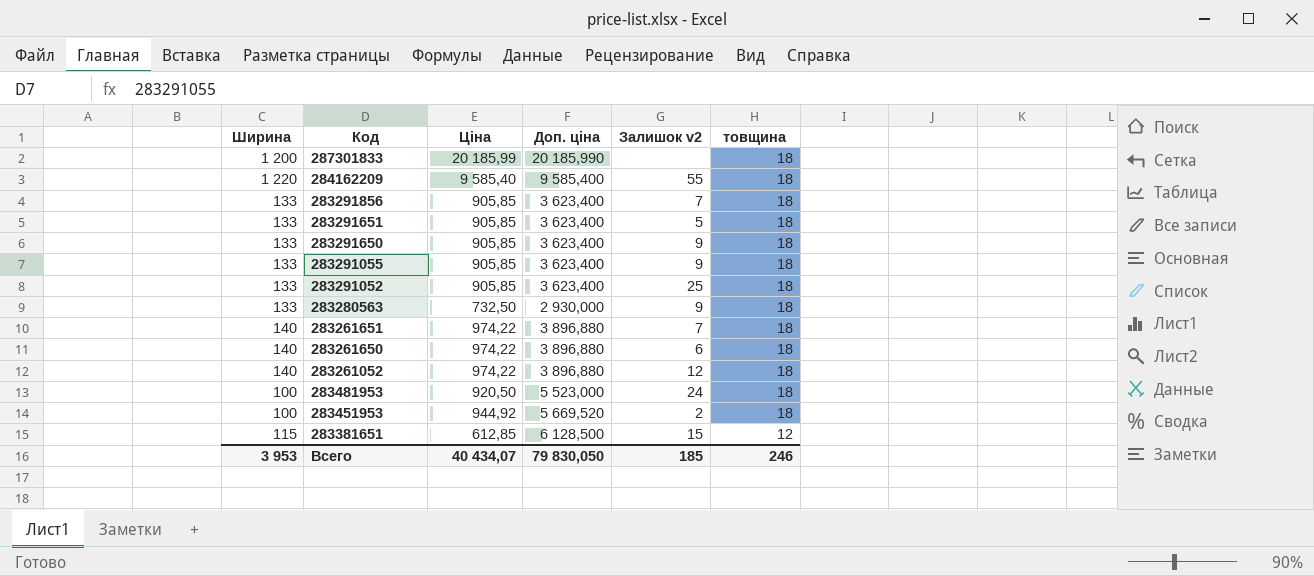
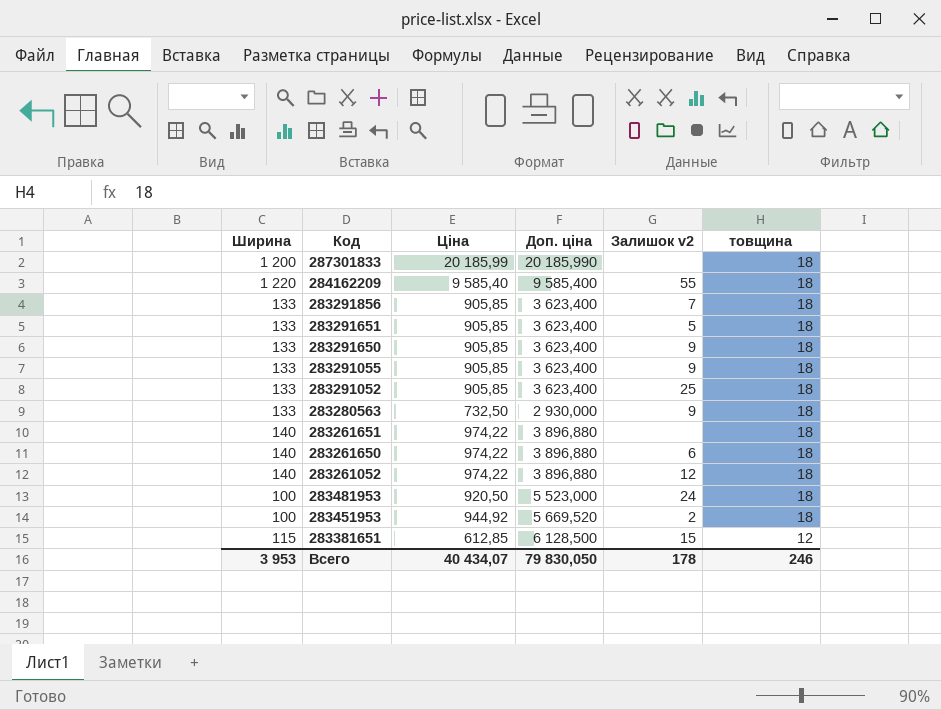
283261651 | Залишок v2: 7 -> none
Всего | Залишок v2: 185 -> 178

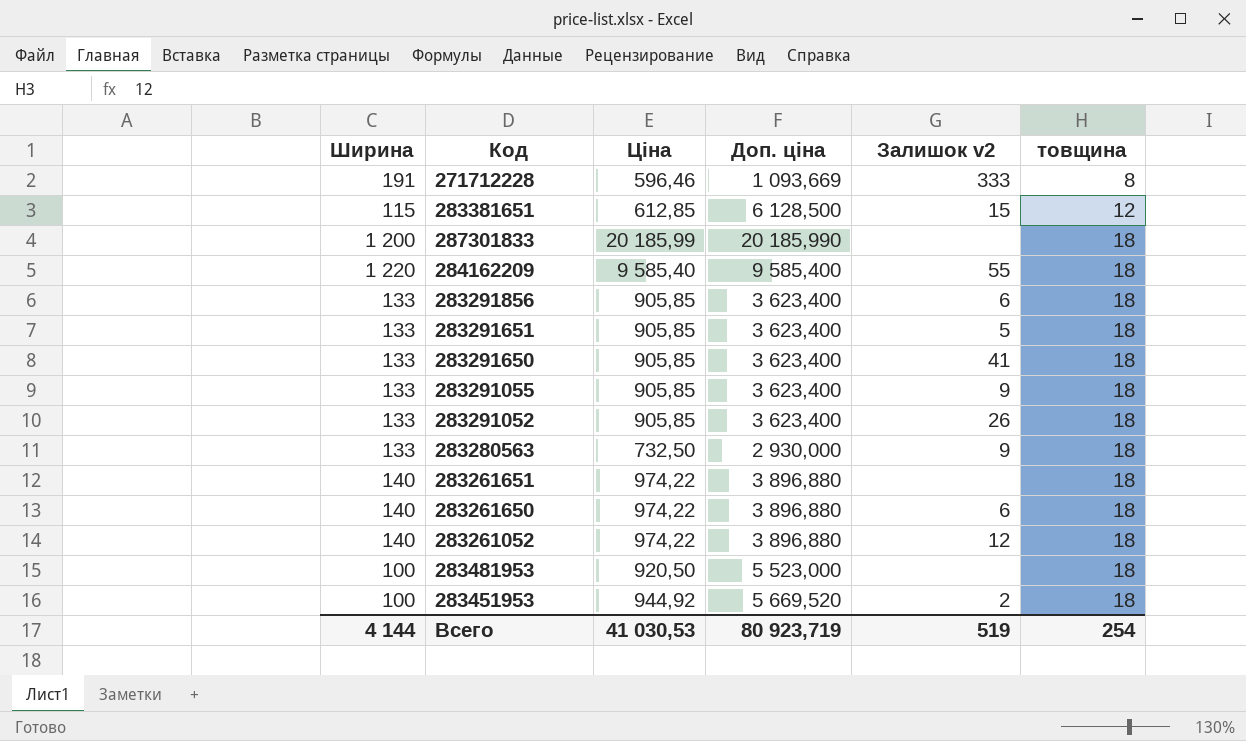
row order: товщина descending -> товщина ascending
row 271712228: none -> 191 | 596,46 | 1 093,669 | 333 | 8
283291856 | Залишок v2: 7 -> 6
283291650 | Залишок v2: 9 -> 41
283291052 | Залишок v2: 25 -> 26
283481953 | Залишок v2: 24 -> none
Всего | Ширина: 3 953 -> 4 144
Всего | Ціна: 40 434,07 -> 41 030,53
Всего | Доп. ціна: 79 830,050 -> 80 923,719
Всего | Залишок v2: 178 -> 519
Всего | товщина: 246 -> 254

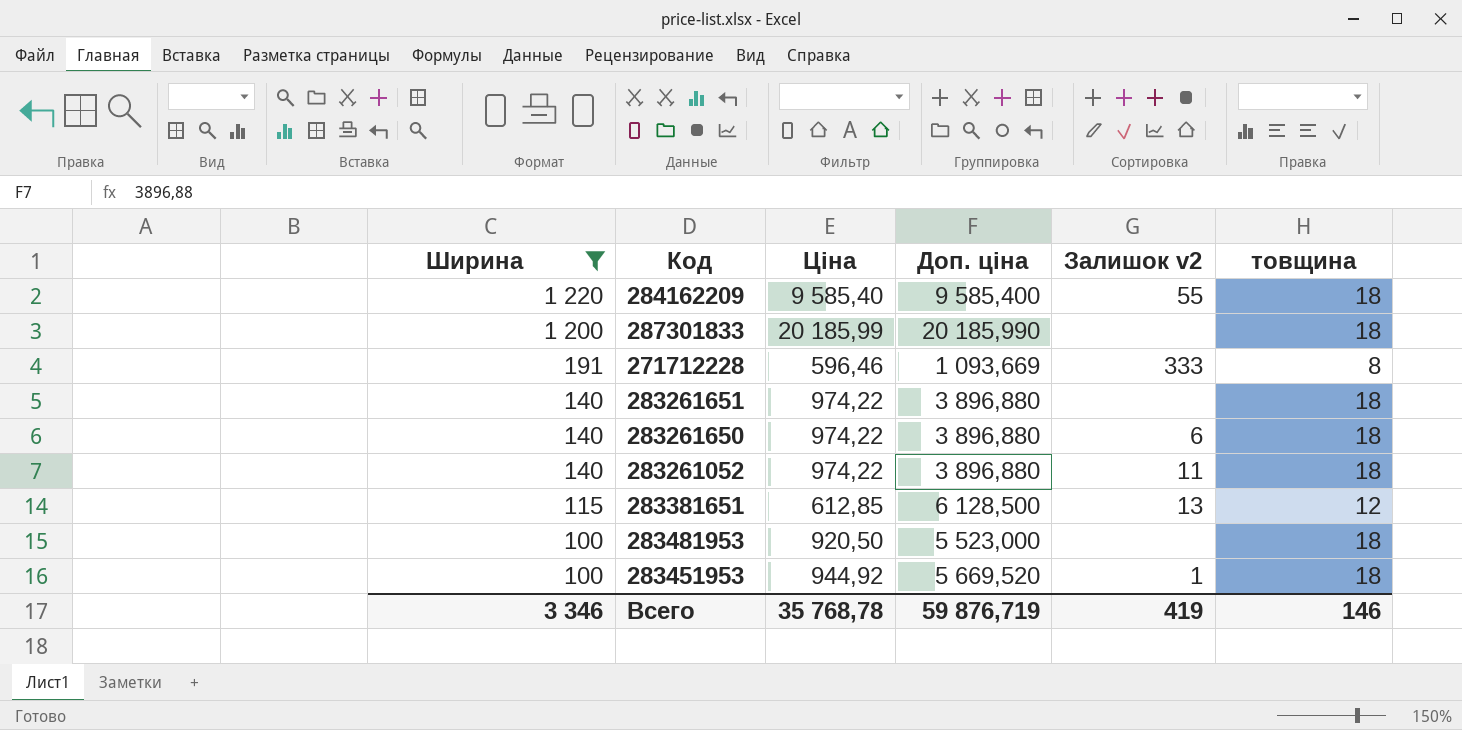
filter: none -> Ширина != 133
row order: товщина ascending -> Ширина descending
283261052 | Залишок v2: 12 -> 11
283381651 | Залишок v2: 15 -> 13
283451953 | Залишок v2: 2 -> 1
Всего | Ширина: 4 144 -> 3 346
Всего | Ціна: 41 030,53 -> 35 768,78
Всего | Доп. ціна: 80 923,719 -> 59 876,719
Всего | Залишок v2: 519 -> 419
Всего | товщина: 254 -> 146

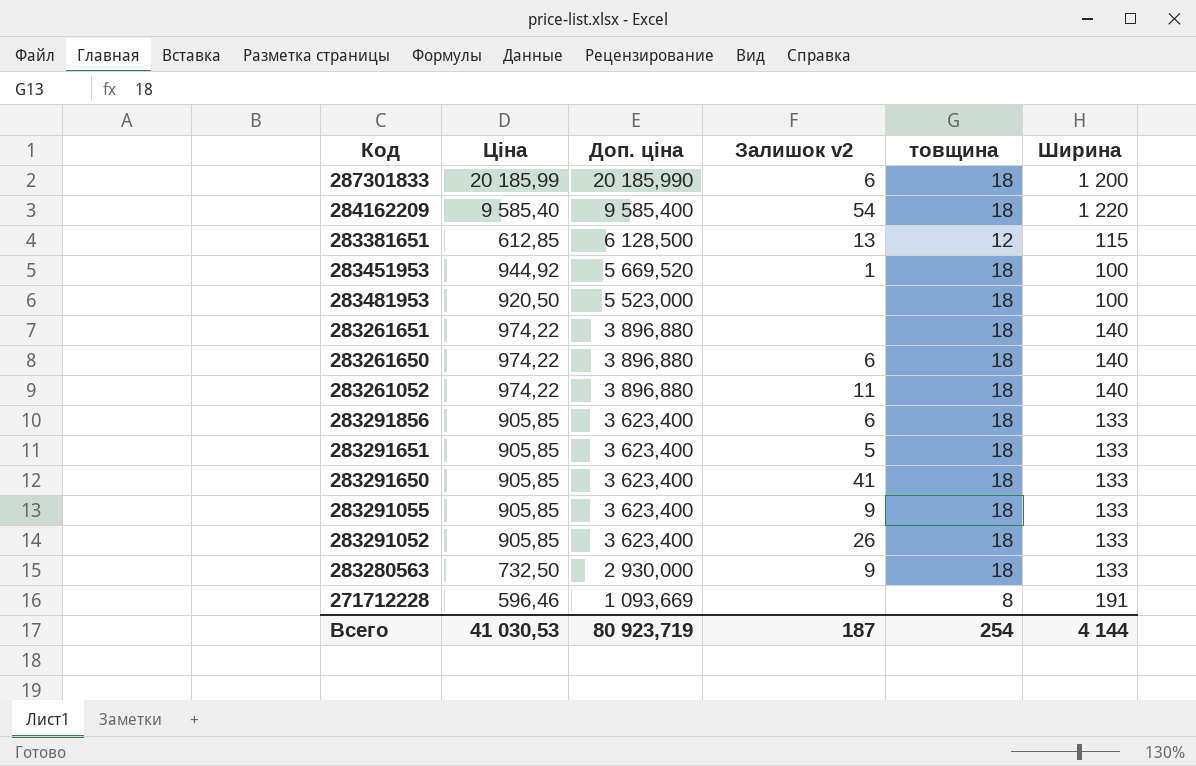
filter: Ширина != 133 -> none
row order: Ширина descending -> Доп. ціна descending
column Ширина | position: 1 -> 6
287301833 | Залишок v2: none -> 6
284162209 | Залишок v2: 55 -> 54
271712228 | Залишок v2: 333 -> none
Всего | Ціна: 35 768,78 -> 41 030,53
Всего | Доп. ціна: 59 876,719 -> 80 923,719
Всего | Залишок v2: 419 -> 187
Всего | товщина: 146 -> 254
Всего | Ширина: 3 346 -> 4 144

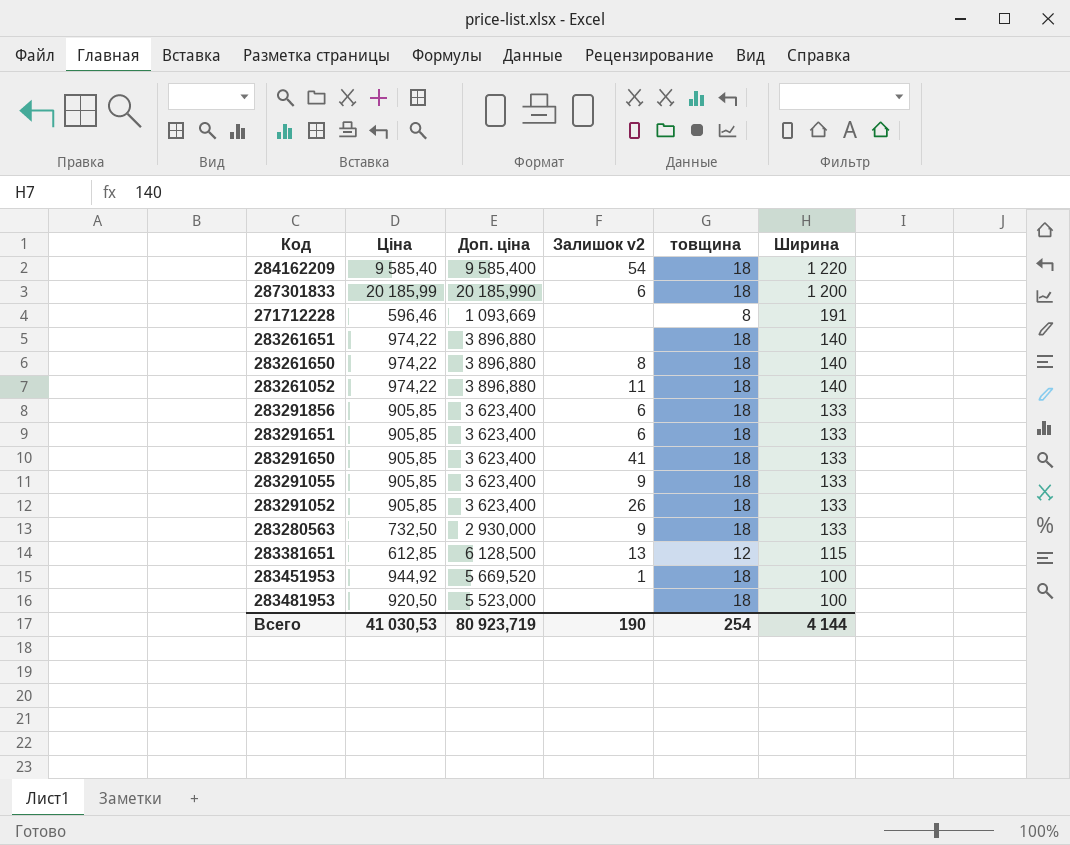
row order: Доп. ціна descending -> Ширина descending
283261650 | Залишок v2: 6 -> 8
283291651 | Залишок v2: 5 -> 6
Всего | Залишок v2: 187 -> 190

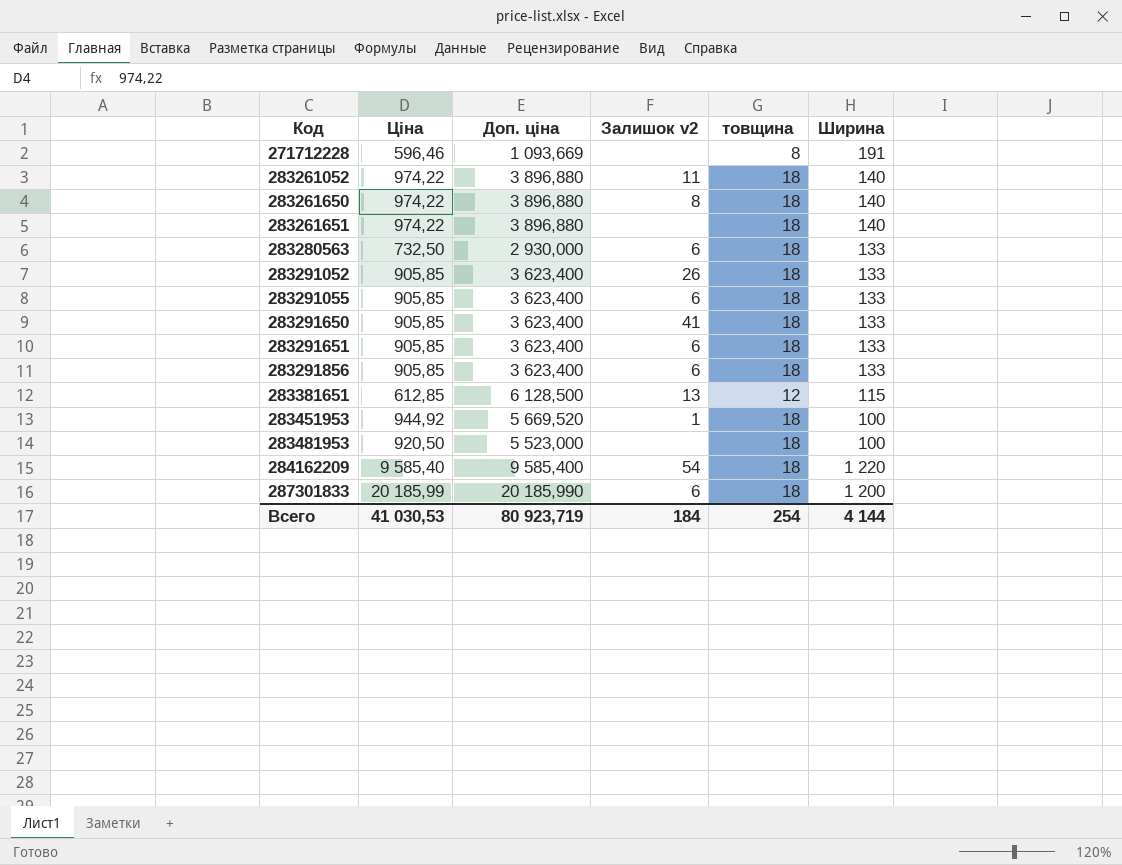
row order: Ширина descending -> Код ascending
283280563 | Залишок v2: 9 -> 6
283291055 | Залишок v2: 9 -> 6
Всего | Залишок v2: 190 -> 184

